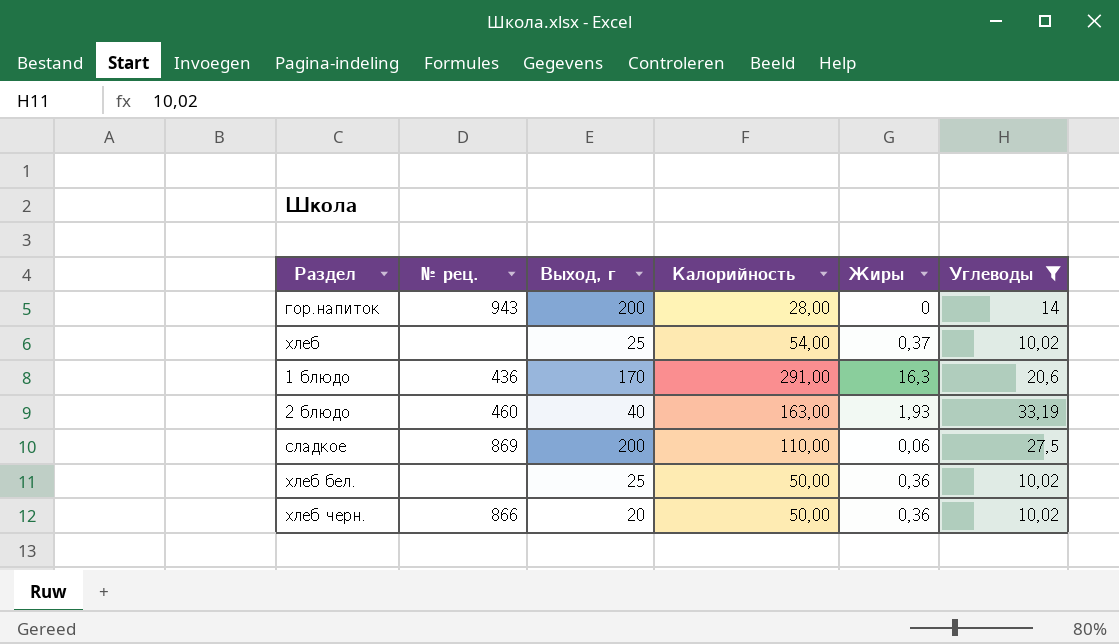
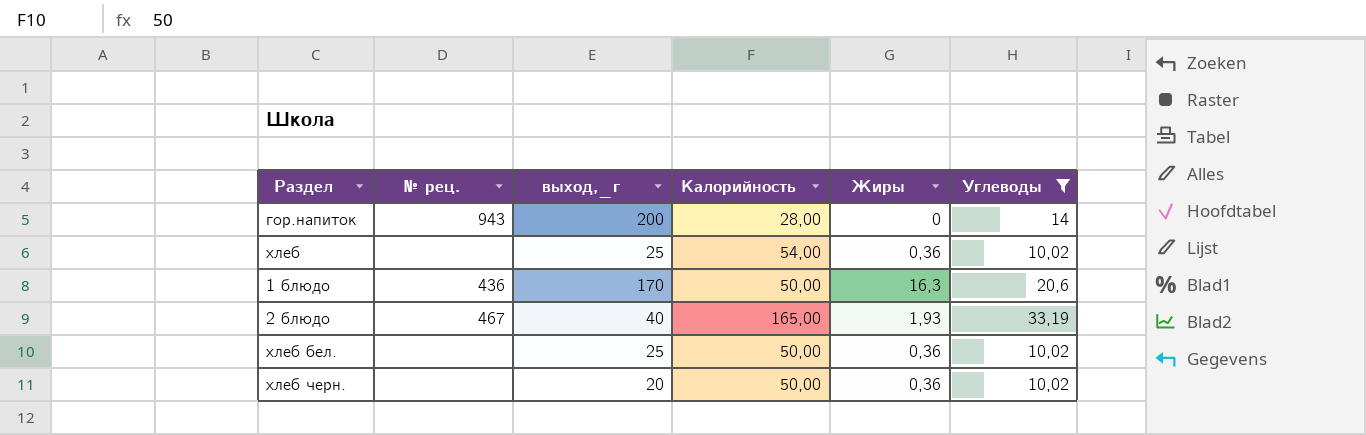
column name: Выход, г -> выход,_г
row сладкое: 869 | 200 | 110,00 | 0,06 | 27,5 -> none
хлеб | Жиры: 0,37 -> 0,36
1 блюдо | Калорийность: 291,00 -> 50,00
2 блюдо | № рец.: 460 -> 467
2 блюдо | Калорийность: 163,00 -> 165,00
хлеб черн. | № рец.: 866 -> none

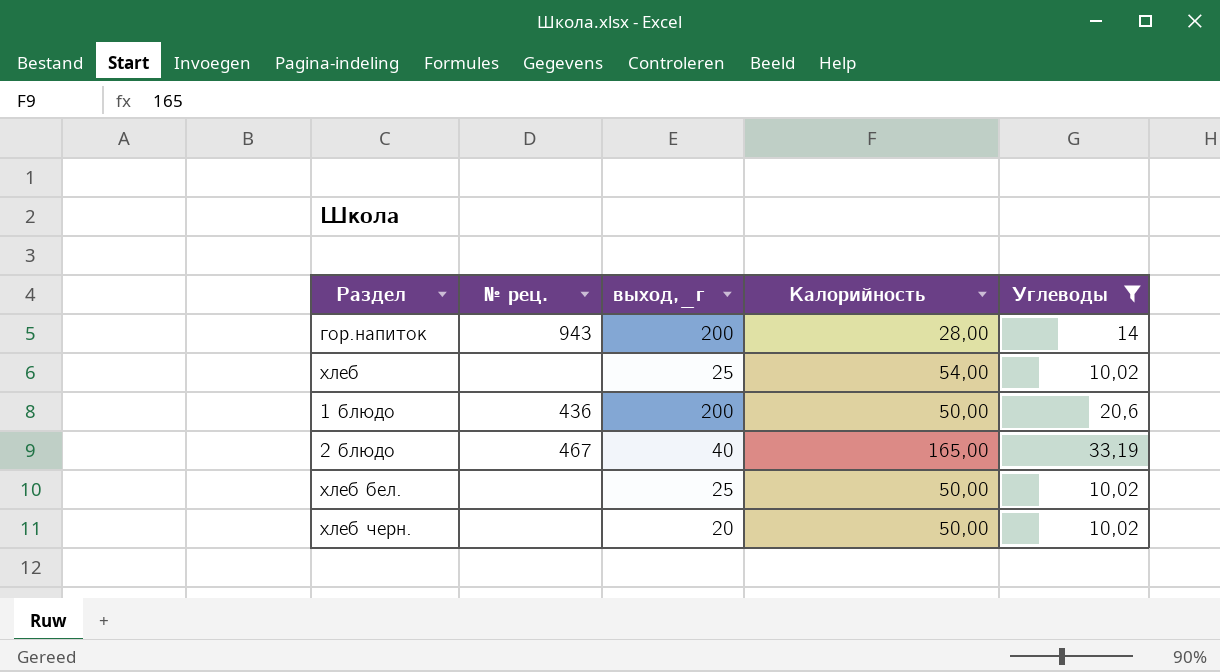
column Жиры | position: 5 -> none
1 блюдо | выход,_г: 170 -> 200

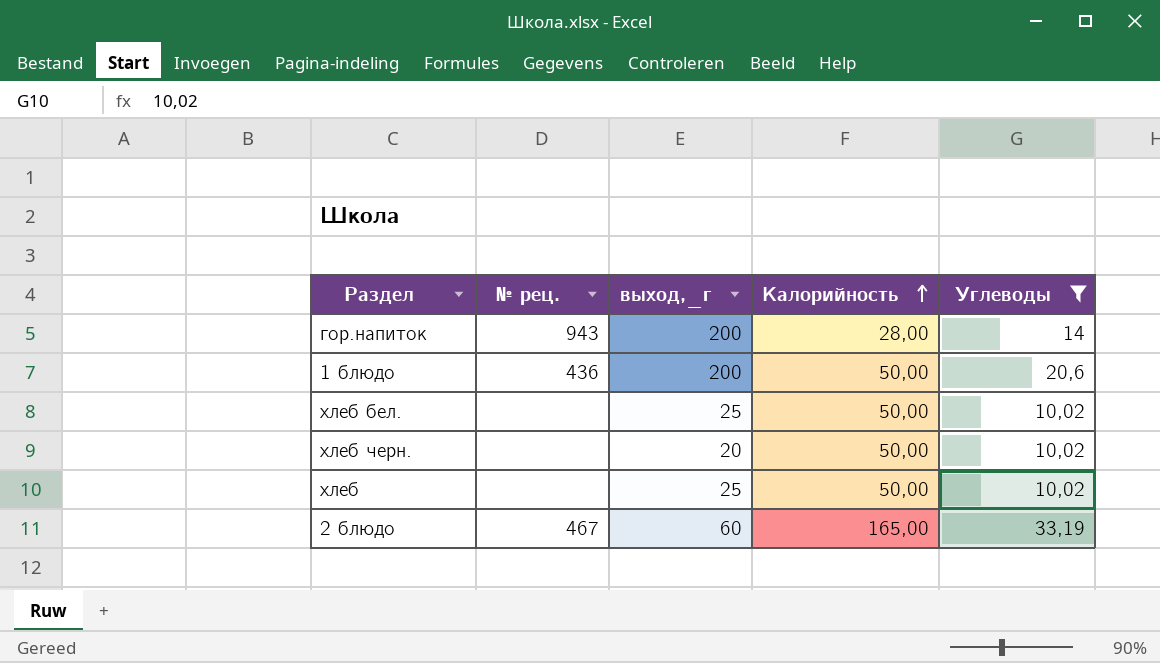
row order: none -> Калорийность ascending
хлеб | Калорийность: 54,00 -> 50,00
2 блюдо | выход,_г: 40 -> 60

